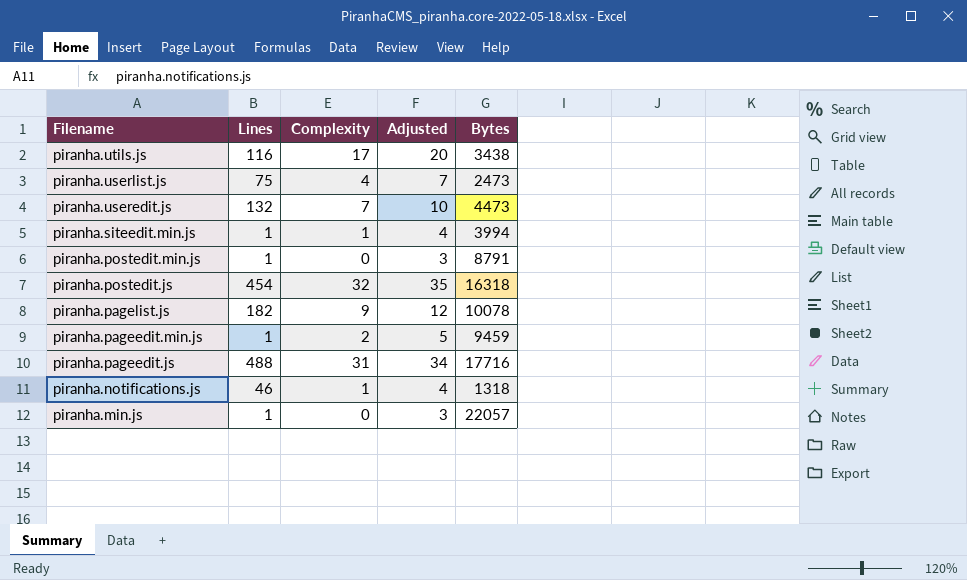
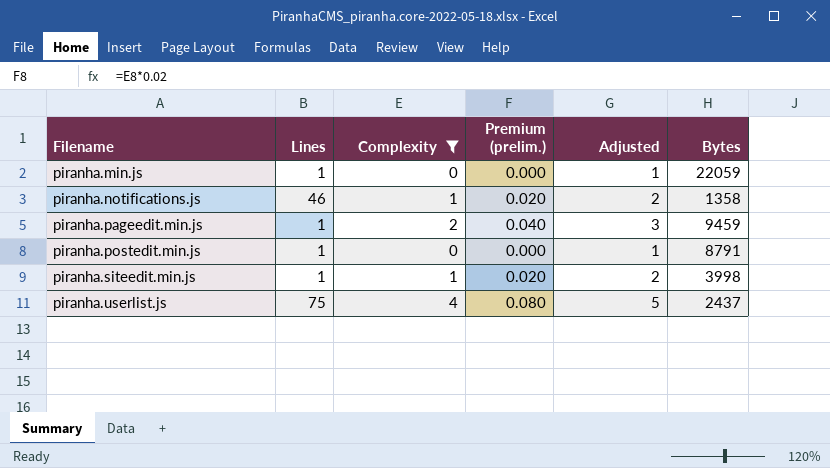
filter: none -> Complexity <= 4
row order: Filename descending -> Filename ascending
column Premium (prelim.) | formula: none -> [Complexity] * 0.02
column Adjusted | formula: [Complexity] + 3 -> [Complexity] + 1
piranha.min.js | Bytes: 22057 -> 22059
piranha.notifications.js | Bytes: 1318 -> 1358
piranha.siteedit.min.js | Bytes: 3994 -> 3998
piranha.userlist.js | Bytes: 2473 -> 2437

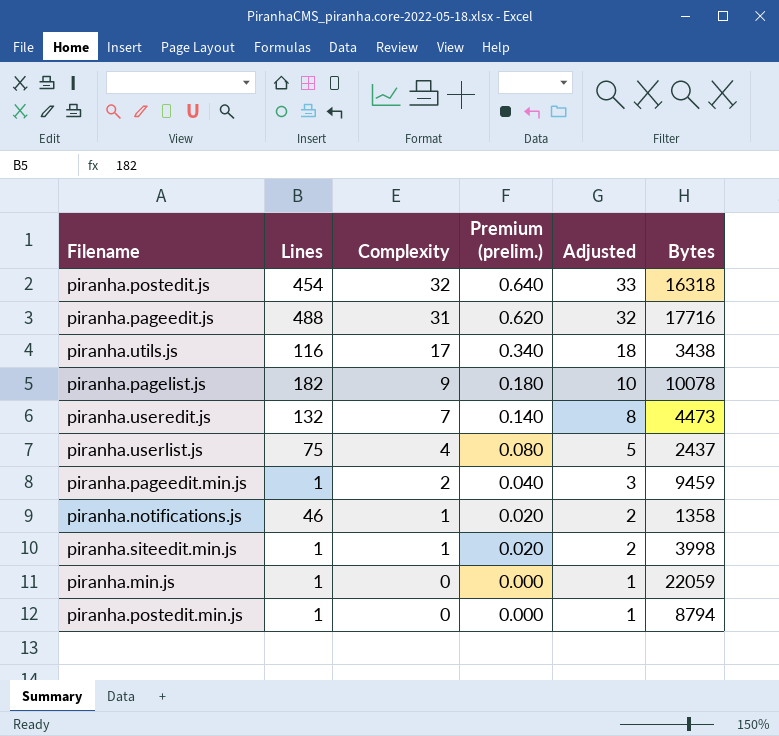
filter: Complexity <= 4 -> none
row order: Filename ascending -> Complexity descending
piranha.postedit.min.js | Bytes: 8791 -> 8794

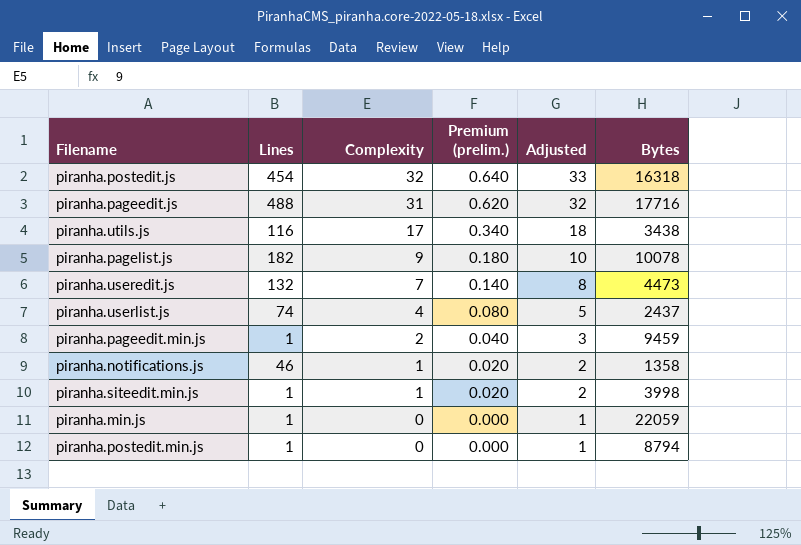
piranha.userlist.js | Lines: 75 -> 74

